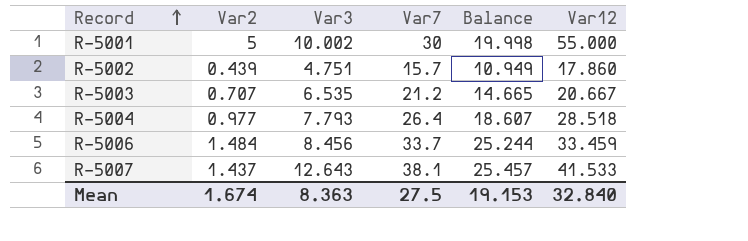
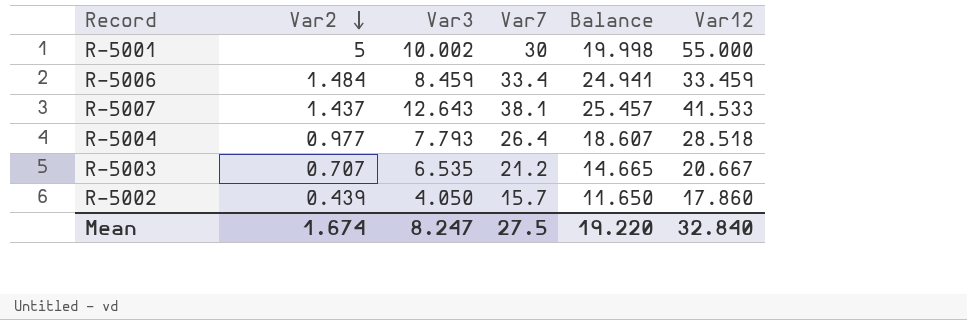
row order: Record ascending -> Var2 descending
R-5006 | Var3: 8.456 -> 8.459
R-5006 | Var7: 33.7 -> 33.4
R-5006 | Balance: 25.244 -> 24.941
R-5002 | Var3: 4.751 -> 4.050
R-5002 | Balance: 10.949 -> 11.650
Mean | Var3: 8.363 -> 8.247
Mean | Balance: 19.153 -> 19.220

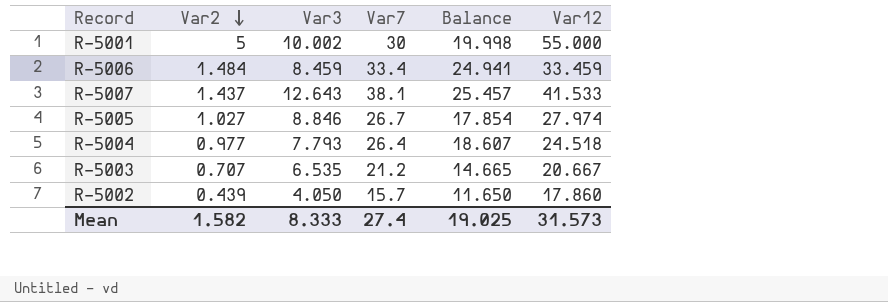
row R-5005: none -> 1.027 | 8.846 | 26.7 | 17.854 | 27.974
R-5004 | Var12: 28.518 -> 24.518
Mean | Var2: 1.674 -> 1.582
Mean | Var3: 8.247 -> 8.333
Mean | Var7: 27.5 -> 27.4
Mean | Balance: 19.220 -> 19.025
Mean | Var12: 32.840 -> 31.573

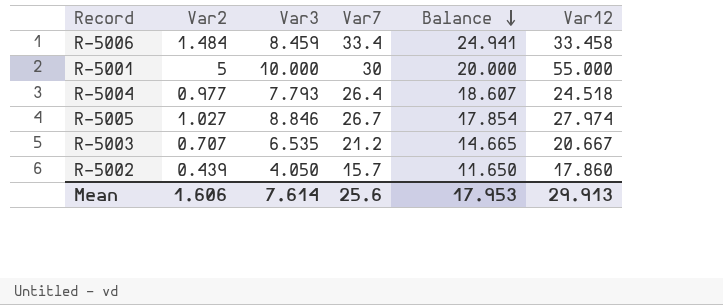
row order: Var2 descending -> Balance descending
row R-5007: 1.437 | 12.643 | 38.1 | 25.457 | 41.533 -> none
R-5006 | Var12: 33.459 -> 33.458
R-5001 | Var3: 10.002 -> 10.000
R-5001 | Balance: 19.998 -> 20.000
Mean | Var2: 1.582 -> 1.606
Mean | Var3: 8.333 -> 7.614
Mean | Var7: 27.4 -> 25.6
Mean | Balance: 19.025 -> 17.953
Mean | Var12: 31.573 -> 29.913

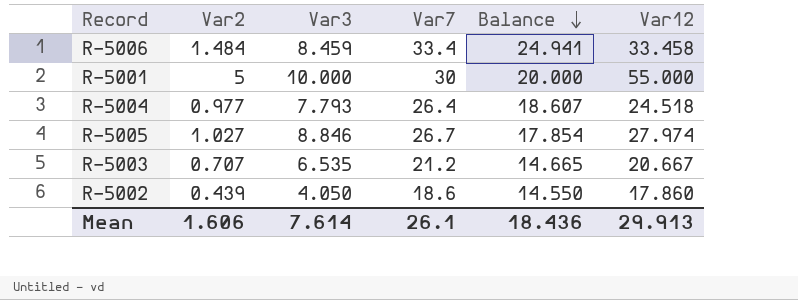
R-5002 | Var7: 15.7 -> 18.6
R-5002 | Balance: 11.650 -> 14.550
Mean | Var7: 25.6 -> 26.1
Mean | Balance: 17.953 -> 18.436

